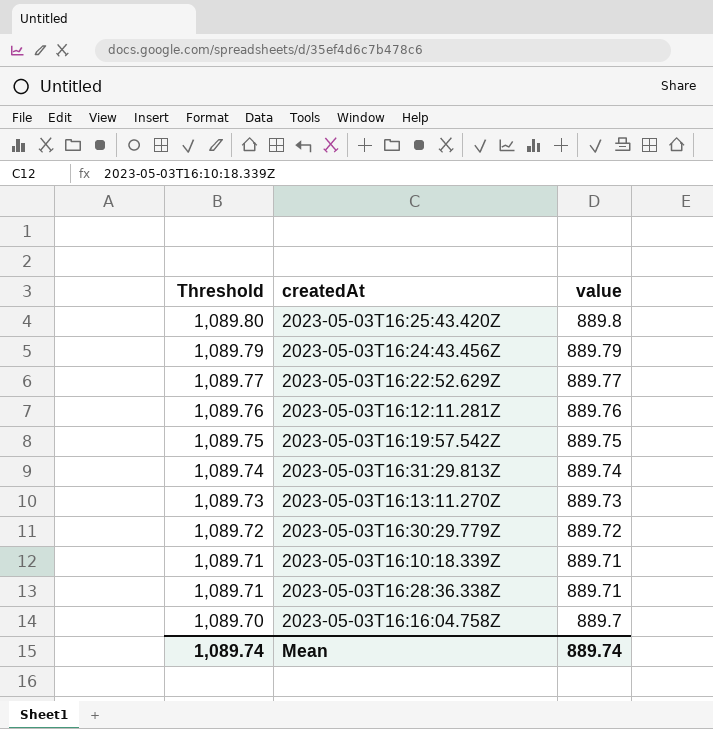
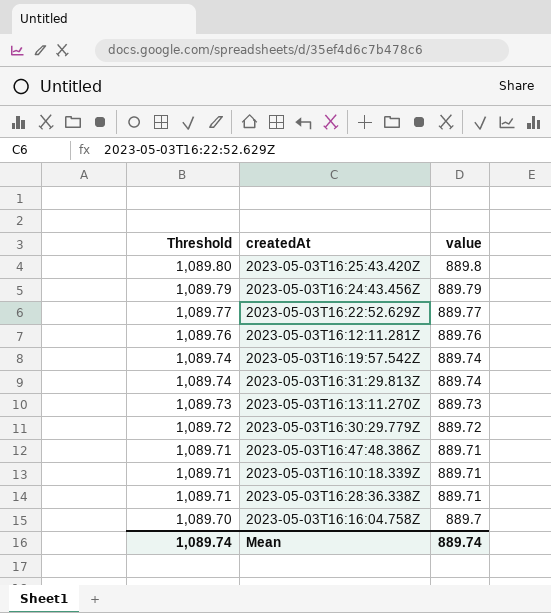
2023-05-03T16:19:57.542Z | Threshold: 1,089.75 -> 1,089.74
2023-05-03T16:19:57.542Z | value: 889.75 -> 889.74
row 2023-05-03T16:47:48.386Z: none -> 1,089.71 | 889.71

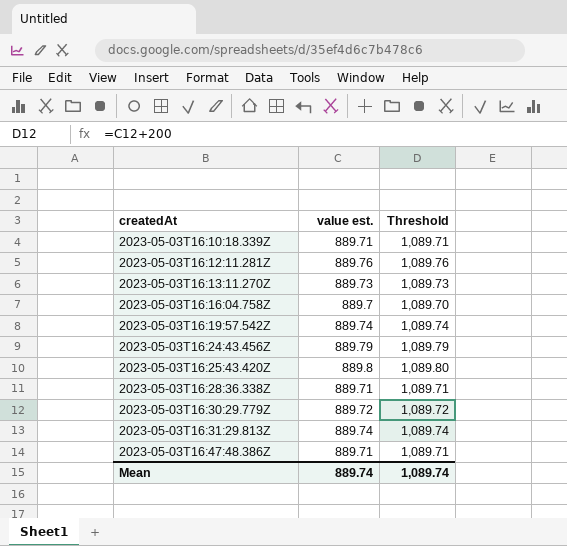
row order: Threshold descending -> createdAt ascending
column name: value -> value est.
column Threshold | position: 1 -> 3
row 2023-05-03T16:22:52.629Z: 1,089.77 | 889.77 -> none

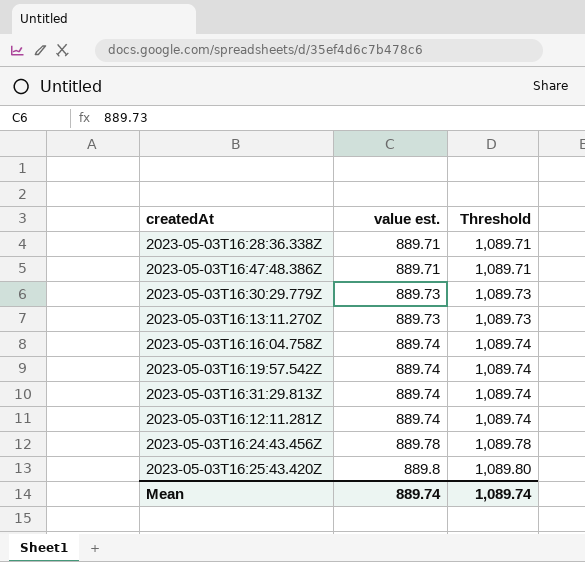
row order: createdAt ascending -> value est. ascending
row 2023-05-03T16:10:18.339Z: 889.71 | 1,089.71 -> none
2023-05-03T16:30:29.779Z | value est.: 889.72 -> 889.73
2023-05-03T16:30:29.779Z | Threshold: 1,089.72 -> 1,089.73
2023-05-03T16:16:04.758Z | value est.: 889.7 -> 889.74
2023-05-03T16:16:04.758Z | Threshold: 1,089.70 -> 1,089.74
2023-05-03T16:12:11.281Z | value est.: 889.76 -> 889.74
2023-05-03T16:12:11.281Z | Threshold: 1,089.76 -> 1,089.74
2023-05-03T16:24:43.456Z | value est.: 889.79 -> 889.78
2023-05-03T16:24:43.456Z | Threshold: 1,089.79 -> 1,089.78

